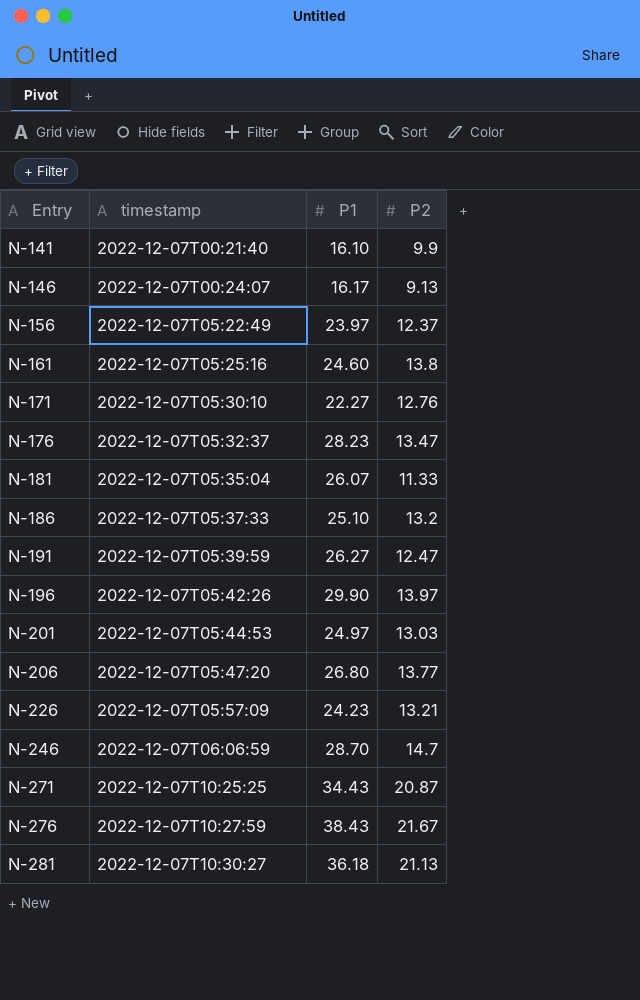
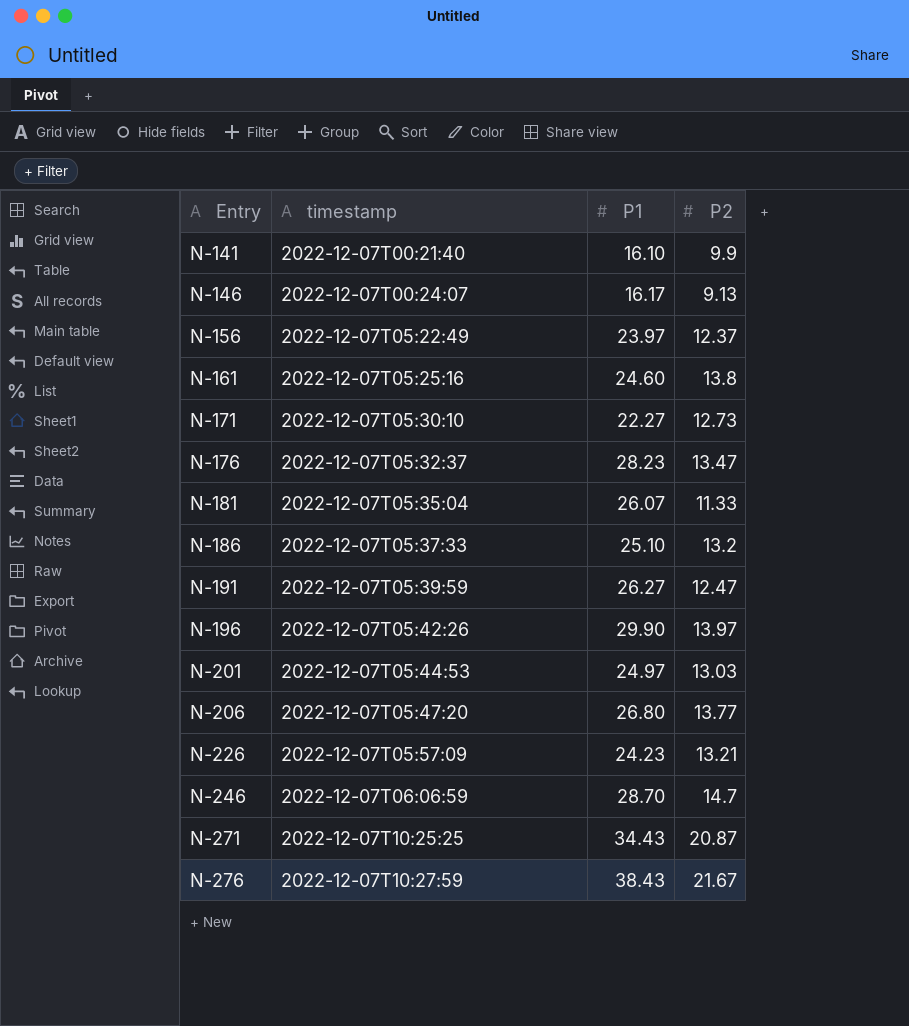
row N-281: 2022-12-07T10:30:27 | 36.18 | 21.13 -> none
N-171 | P2: 12.76 -> 12.73

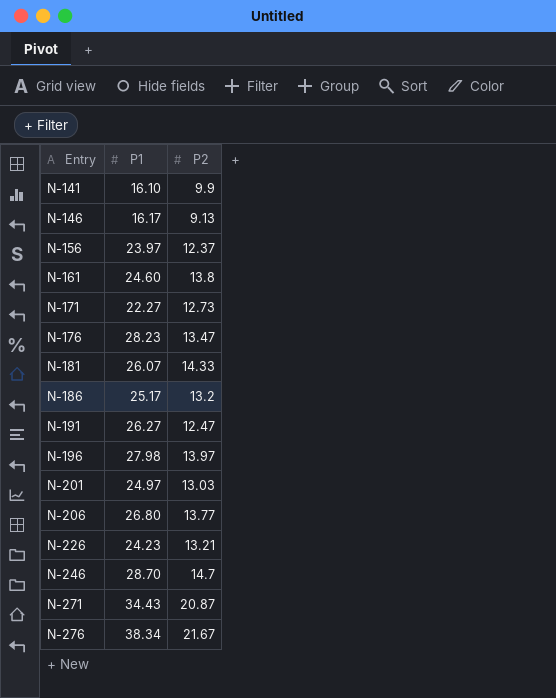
column timestamp | position: 2 -> none
N-181 | P2: 11.33 -> 14.33
N-186 | P1: 25.10 -> 25.17
N-196 | P1: 29.90 -> 27.98
N-276 | P1: 38.43 -> 38.34

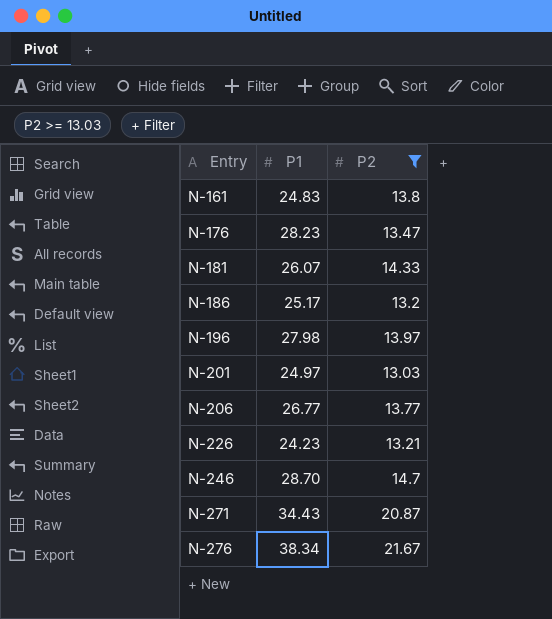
filter: none -> P2 >= 13.03
N-161 | P1: 24.60 -> 24.83
N-206 | P1: 26.80 -> 26.77

